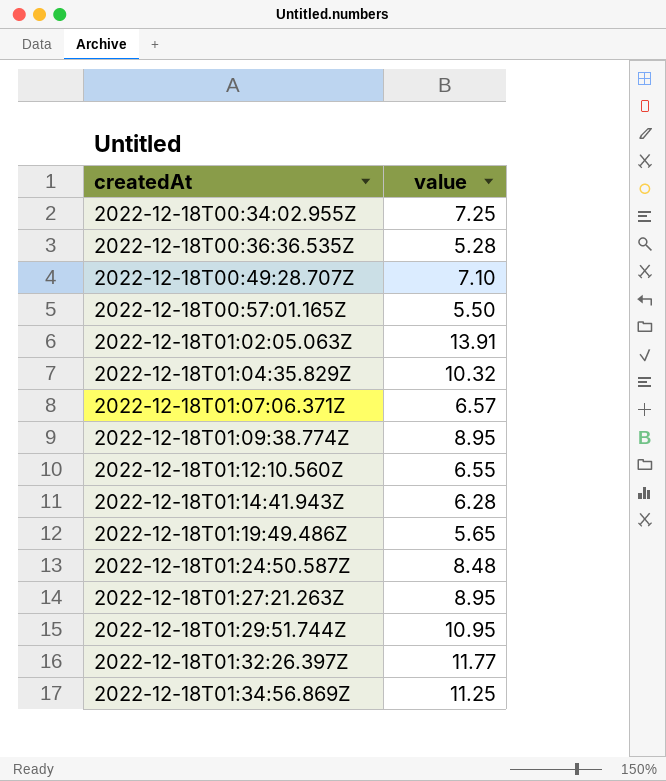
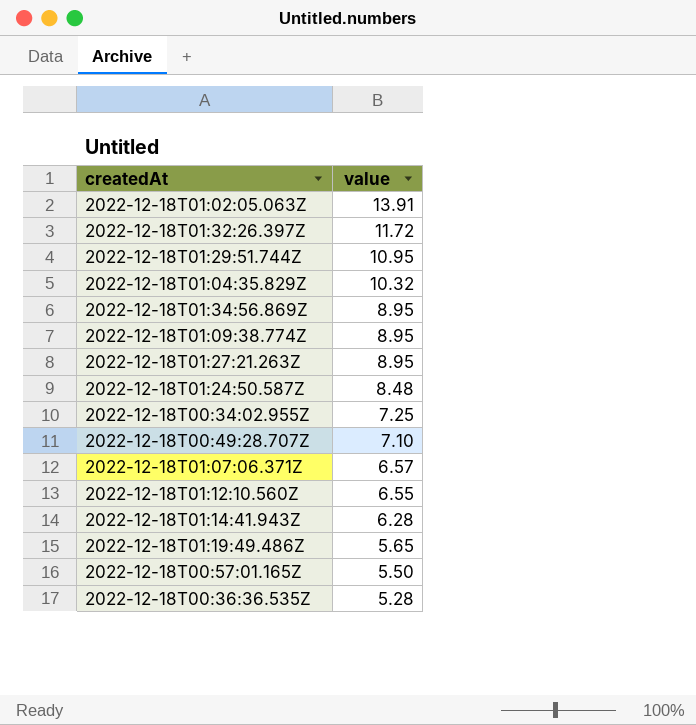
row order: createdAt ascending -> value descending
2022-12-18T01:32:26.397Z | value: 11.77 -> 11.72
2022-12-18T01:34:56.869Z | value: 11.25 -> 8.95

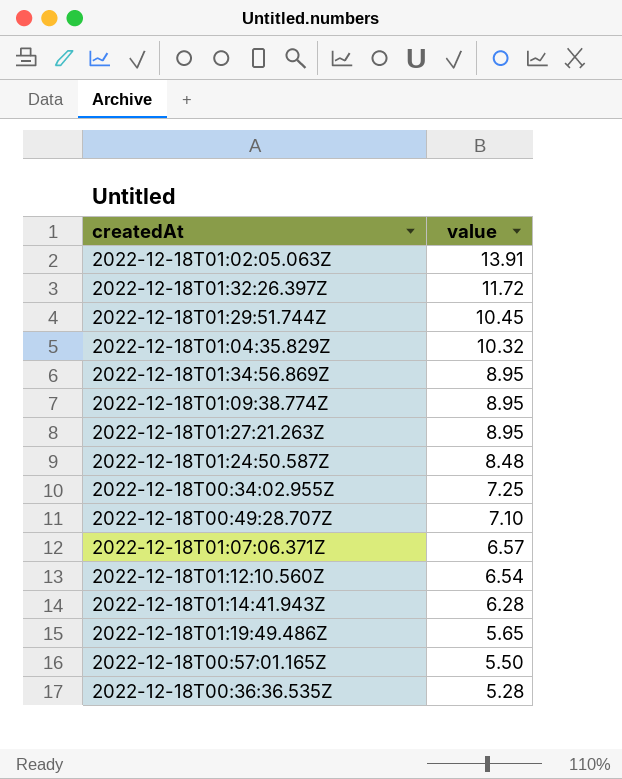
2022-12-18T01:29:51.744Z | value: 10.95 -> 10.45
2022-12-18T01:12:10.560Z | value: 6.55 -> 6.54

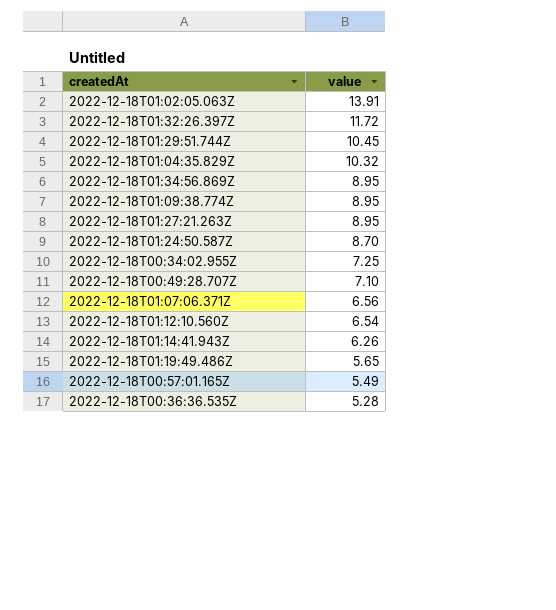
2022-12-18T01:24:50.587Z | value: 8.48 -> 8.70
2022-12-18T01:07:06.371Z | value: 6.57 -> 6.56
2022-12-18T01:14:41.943Z | value: 6.28 -> 6.26
2022-12-18T00:57:01.165Z | value: 5.50 -> 5.49

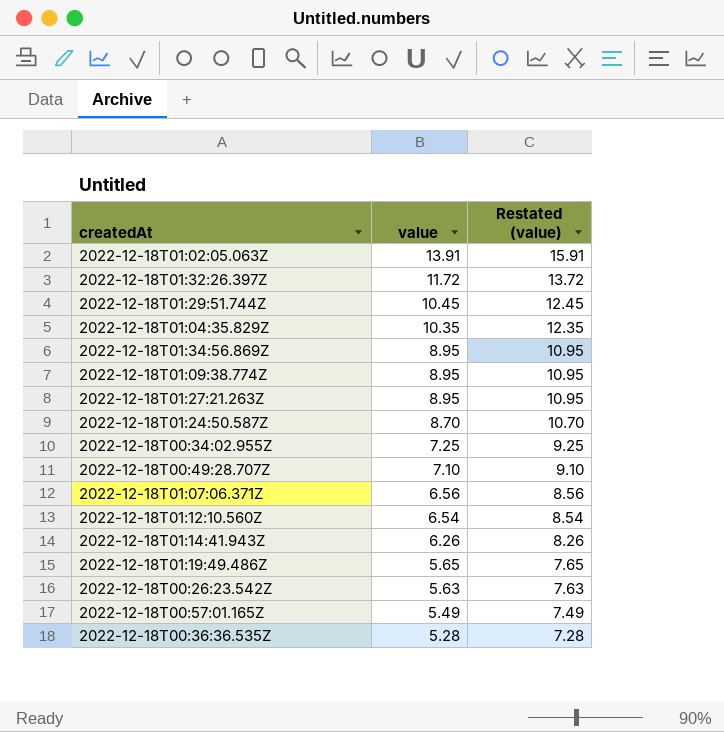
column Restated (value) | formula: none -> [value] + 2
2022-12-18T01:04:35.829Z | value: 10.32 -> 10.35
row 2022-12-18T00:26:23.542Z: none -> 5.63 | 7.63

